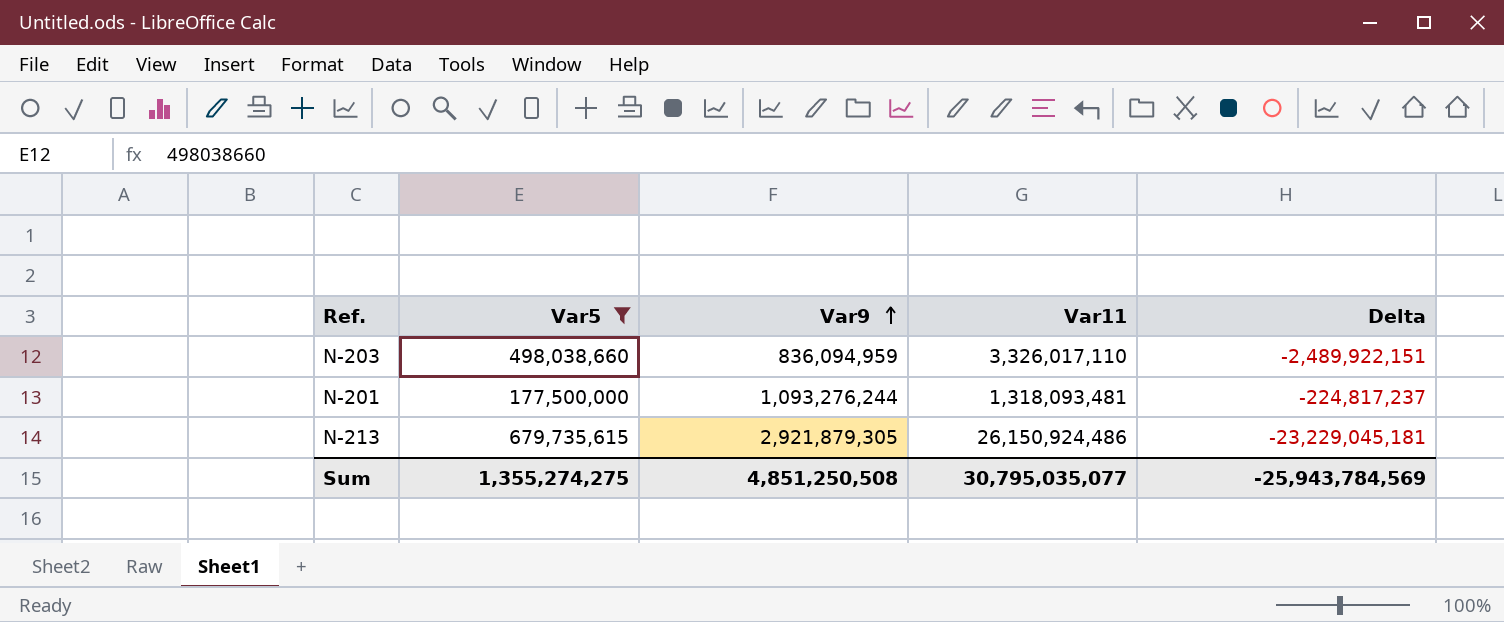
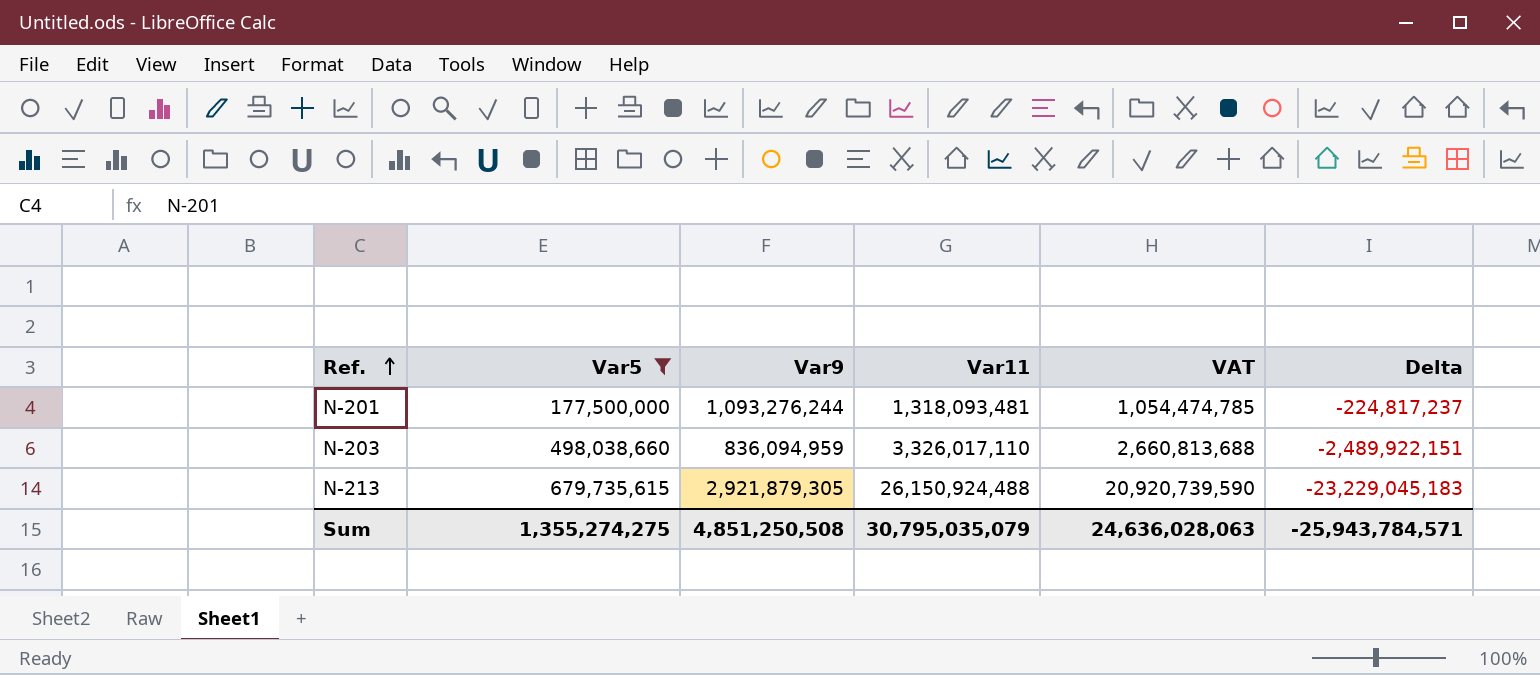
row order: Var9 ascending -> Ref. ascending
column VAT | formula: none -> [Var11] * 0.8
N-213 | Var11: 26,150,924,486 -> 26,150,924,488
N-213 | Delta: -23,229,045,181 -> -23,229,045,183
Sum | Var11: 30,795,035,077 -> 30,795,035,079
Sum | Delta: -25,943,784,569 -> -25,943,784,571

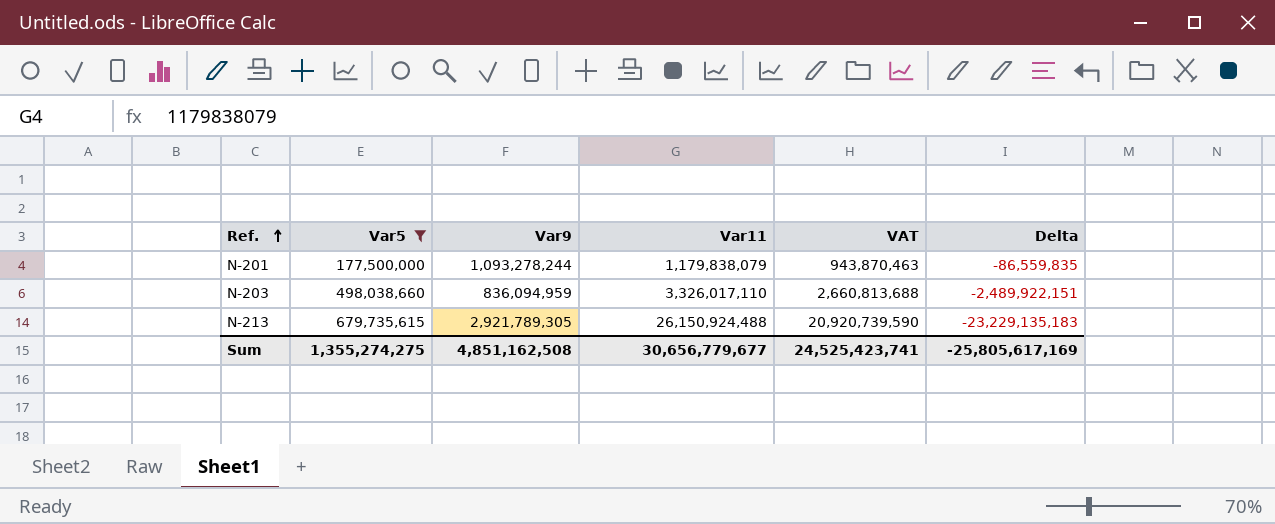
N-201 | Var9: 1,093,276,244 -> 1,093,278,244
N-201 | Var11: 1,318,093,481 -> 1,179,838,079
N-201 | VAT: 1,054,474,785 -> 943,870,463
N-201 | Delta: -224,817,237 -> -86,559,835
N-213 | Var9: 2,921,879,305 -> 2,921,789,305
N-213 | Delta: -23,229,045,183 -> -23,229,135,183
Sum | Var9: 4,851,250,508 -> 4,851,162,508
Sum | Var11: 30,795,035,079 -> 30,656,779,677
Sum | VAT: 24,636,028,063 -> 24,525,423,741
Sum | Delta: -25,943,784,571 -> -25,805,617,169

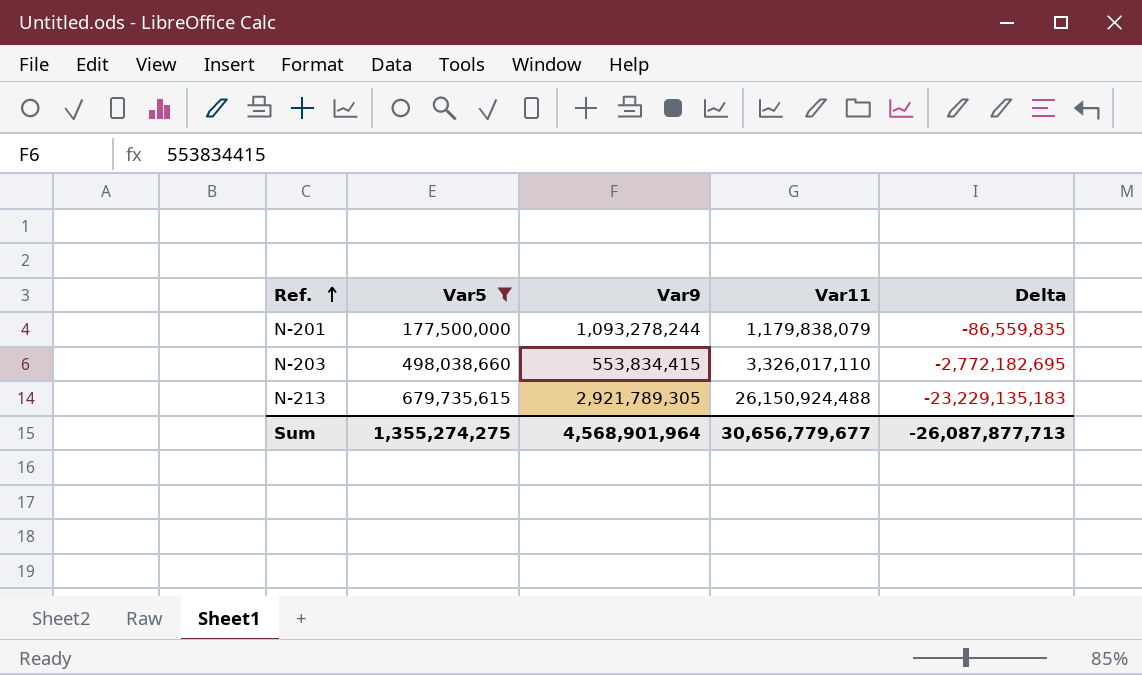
column VAT | formula: [Var11] * 0.8 -> none
N-203 | Var9: 836,094,959 -> 553,834,415
N-203 | Delta: -2,489,922,151 -> -2,772,182,695
Sum | Var9: 4,851,162,508 -> 4,568,901,964
Sum | Delta: -25,805,617,169 -> -26,087,877,713

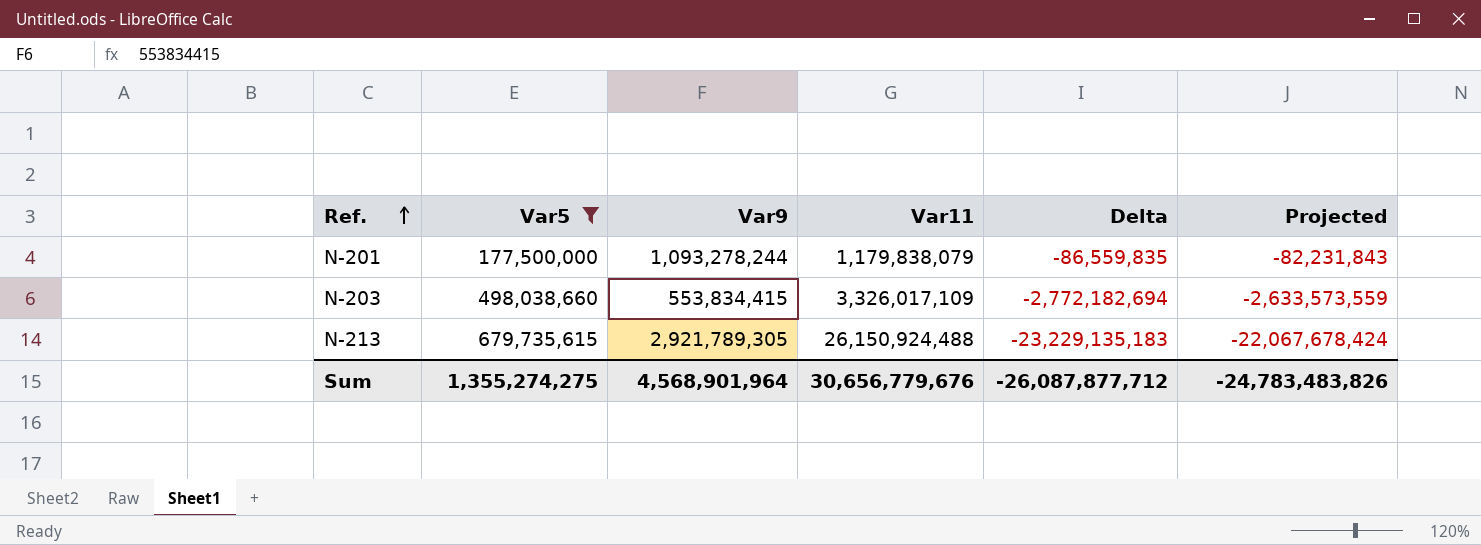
column Projected | formula: none -> [Delta] * 0.95
N-203 | Var11: 3,326,017,110 -> 3,326,017,109
N-203 | Delta: -2,772,182,695 -> -2,772,182,694
Sum | Var11: 30,656,779,677 -> 30,656,779,676
Sum | Delta: -26,087,877,713 -> -26,087,877,712

